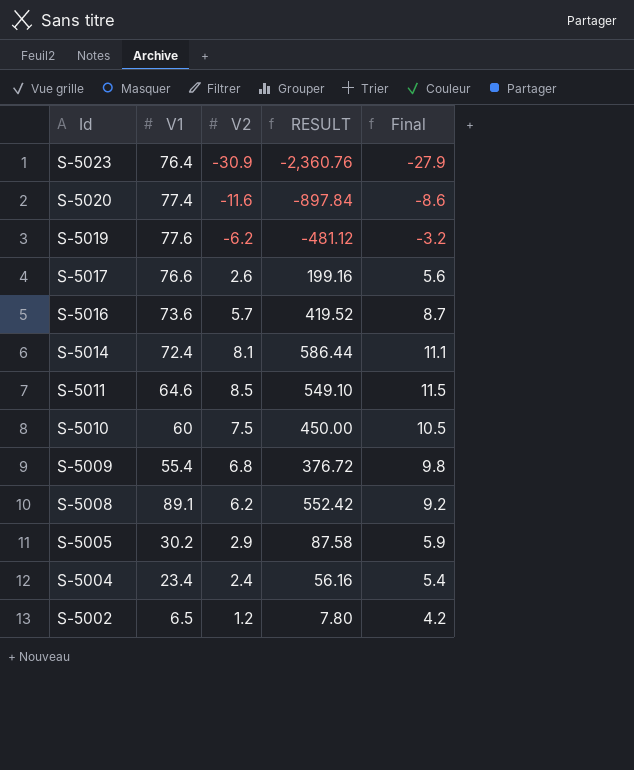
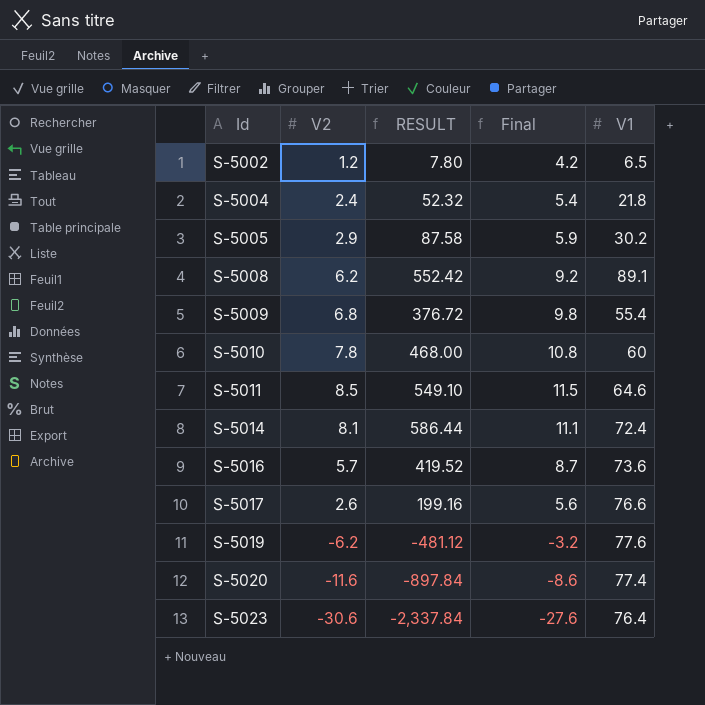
row order: Id descending -> Id ascending
column V1 | position: 2 -> 5
S-5004 | RESULT: 56.16 -> 52.32
S-5004 | V1: 23.4 -> 21.8
S-5010 | V2: 7.5 -> 7.8
S-5010 | RESULT: 450.00 -> 468.00
S-5010 | Final: 10.5 -> 10.8
S-5023 | V2: -30.9 -> -30.6
S-5023 | RESULT: -2,360.76 -> -2,337.84
S-5023 | Final: -27.9 -> -27.6

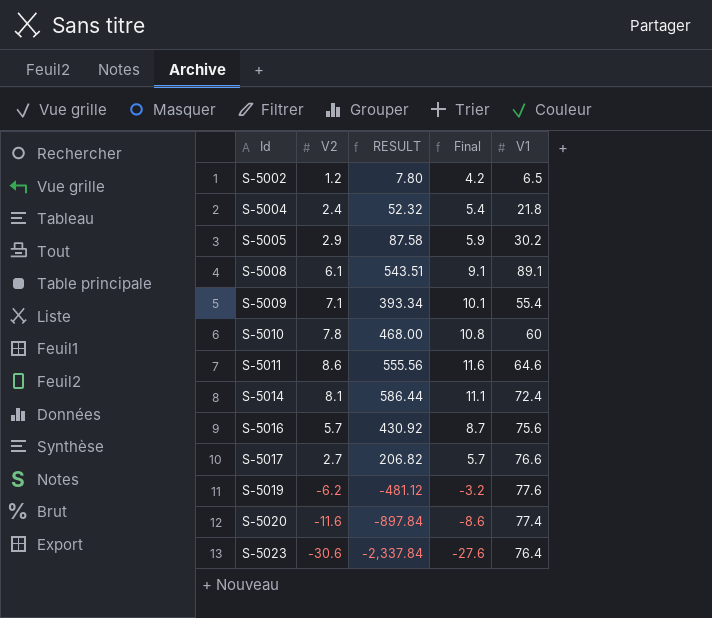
S-5008 | V2: 6.2 -> 6.1
S-5008 | RESULT: 552.42 -> 543.51
S-5008 | Final: 9.2 -> 9.1
S-5009 | V2: 6.8 -> 7.1
S-5009 | RESULT: 376.72 -> 393.34
S-5009 | Final: 9.8 -> 10.1
S-5011 | V2: 8.5 -> 8.6
S-5011 | RESULT: 549.10 -> 555.56
S-5011 | Final: 11.5 -> 11.6
S-5016 | RESULT: 419.52 -> 430.92
S-5016 | V1: 73.6 -> 75.6
S-5017 | V2: 2.6 -> 2.7
S-5017 | RESULT: 199.16 -> 206.82
S-5017 | Final: 5.6 -> 5.7

